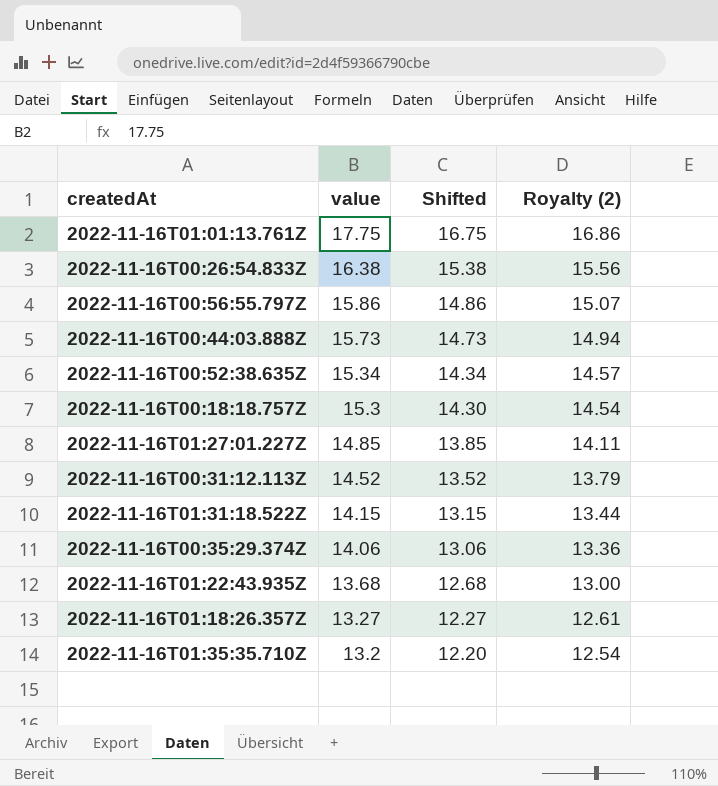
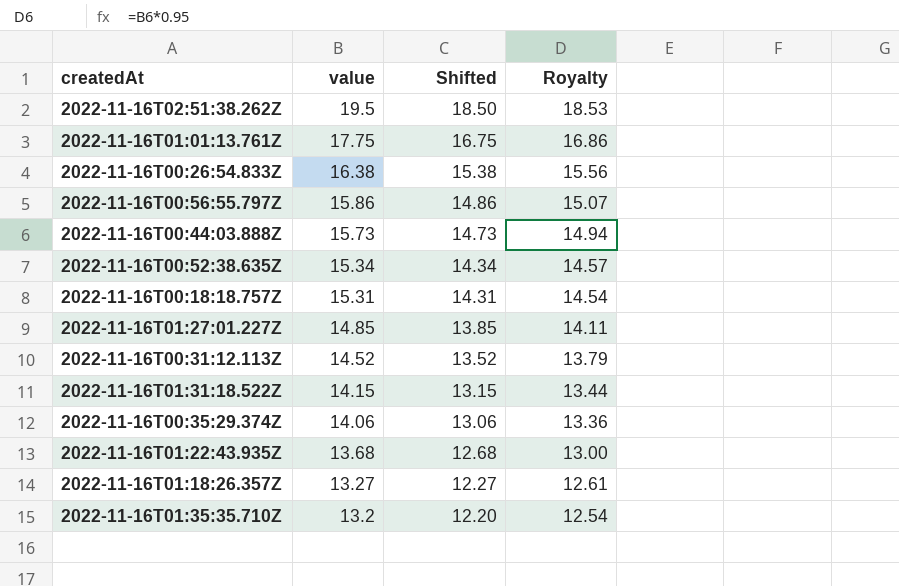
column name: Royalty (2) -> Royalty
row 2022-11-16T02:51:38.262Z: none -> 19.5 | 18.50 | 18.53
2022-11-16T00:18:18.757Z | value: 15.3 -> 15.31
2022-11-16T00:18:18.757Z | Shifted: 14.30 -> 14.31

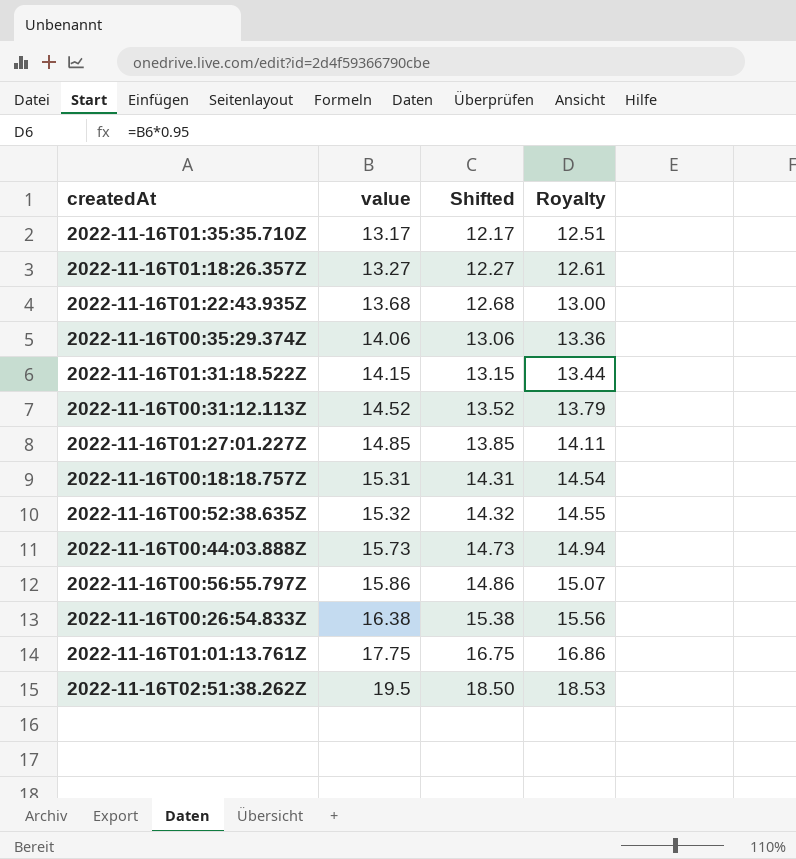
row order: value descending -> value ascending
2022-11-16T01:35:35.710Z | value: 13.2 -> 13.17
2022-11-16T01:35:35.710Z | Shifted: 12.20 -> 12.17
2022-11-16T01:35:35.710Z | Royalty: 12.54 -> 12.51
2022-11-16T00:52:38.635Z | value: 15.34 -> 15.32
2022-11-16T00:52:38.635Z | Shifted: 14.34 -> 14.32
2022-11-16T00:52:38.635Z | Royalty: 14.57 -> 14.55

